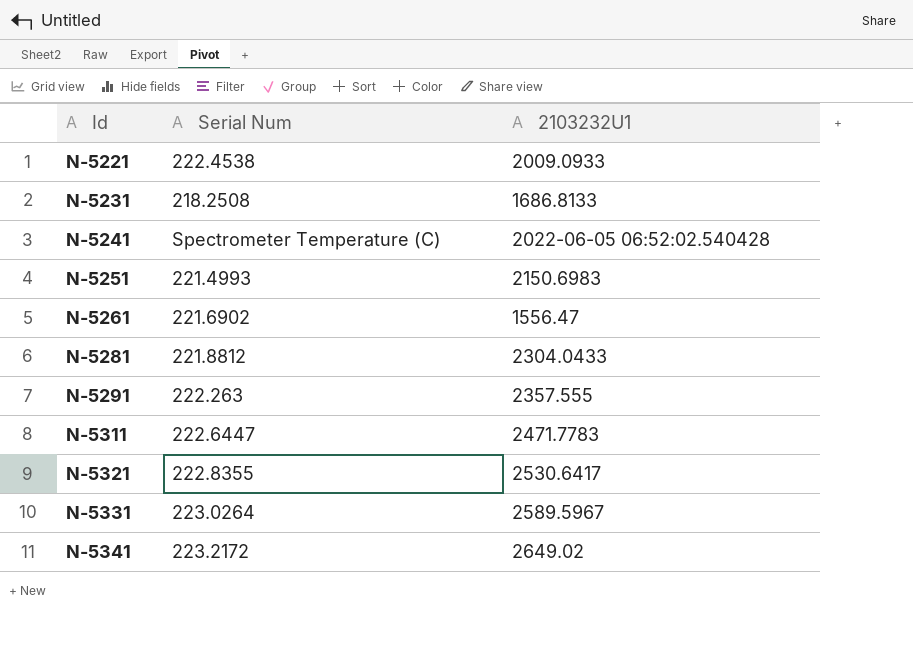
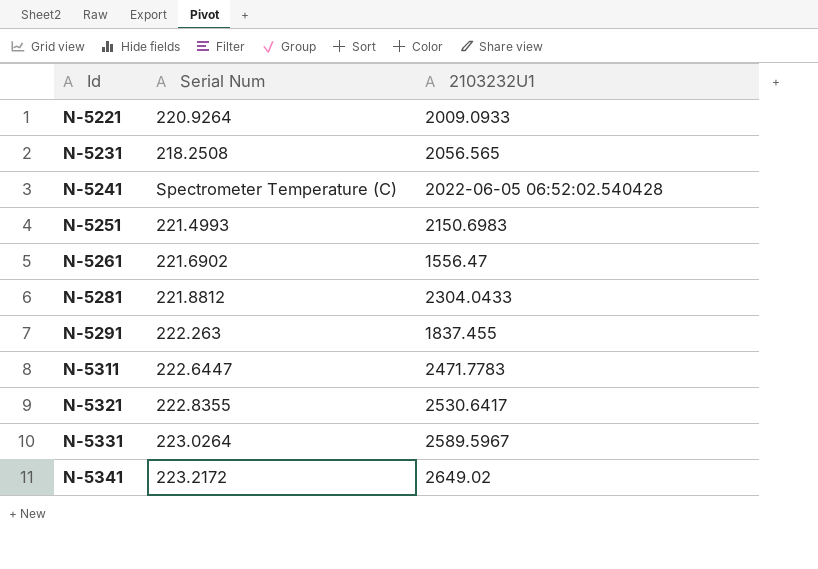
N-5221 | Serial Num: 222.4538 -> 220.9264
N-5231 | 2103232U1: 1686.8133 -> 2056.565
N-5291 | 2103232U1: 2357.555 -> 1837.455

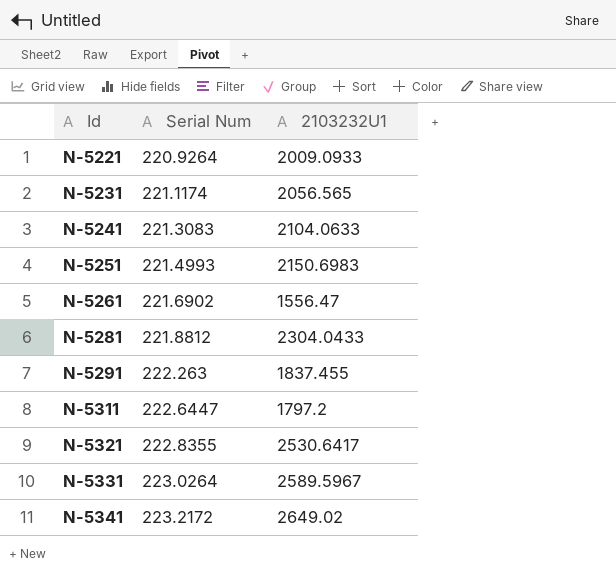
N-5231 | Serial Num: 218.2508 -> 221.1174
N-5241 | Serial Num: Spectrometer Temperature (C) -> 221.3083
N-5241 | 2103232U1: 2022-06-05 06:52:02.540428 -> 2104.0633
N-5311 | 2103232U1: 2471.7783 -> 1797.2

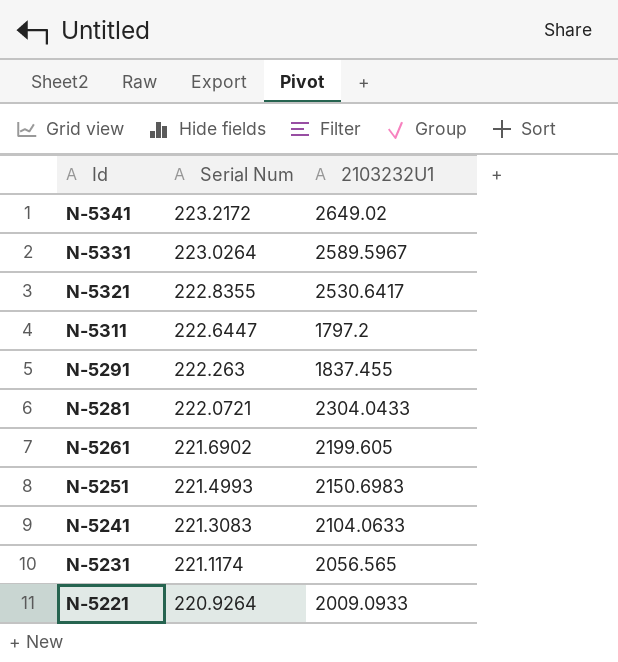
row order: Id ascending -> Id descending
N-5281 | Serial Num: 221.8812 -> 222.0721
N-5261 | 2103232U1: 1556.47 -> 2199.605

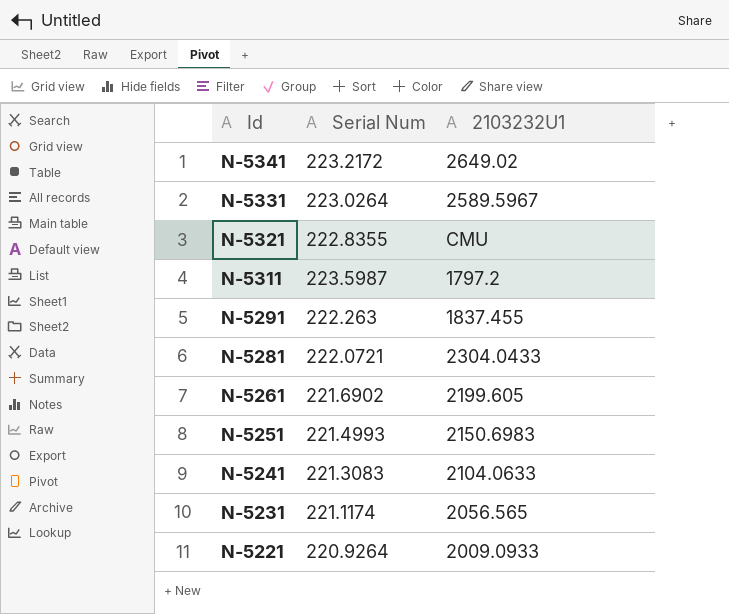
N-5321 | 2103232U1: 2530.6417 -> CMU
N-5311 | Serial Num: 222.6447 -> 223.5987

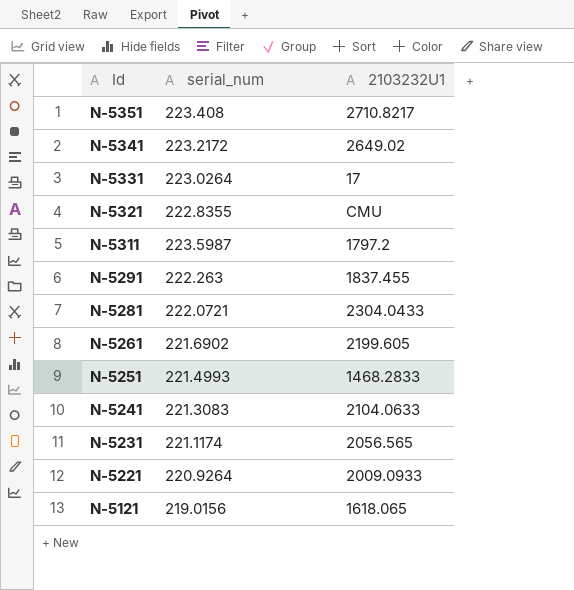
column name: Serial Num -> serial_num
row N-5351: none -> 223.408 | 2710.8217
N-5331 | 2103232U1: 2589.5967 -> 17
N-5251 | 2103232U1: 2150.6983 -> 1468.2833
row N-5121: none -> 219.0156 | 1618.065

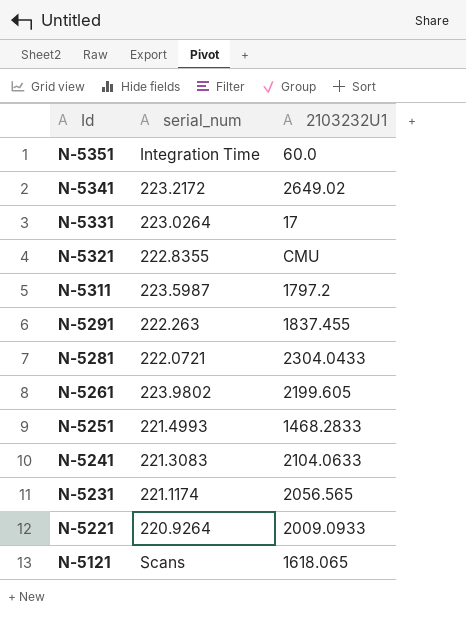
N-5351 | serial_num: 223.408 -> Integration Time
N-5351 | 2103232U1: 2710.8217 -> 60.0
N-5261 | serial_num: 221.6902 -> 223.9802
N-5121 | serial_num: 219.0156 -> Scans

